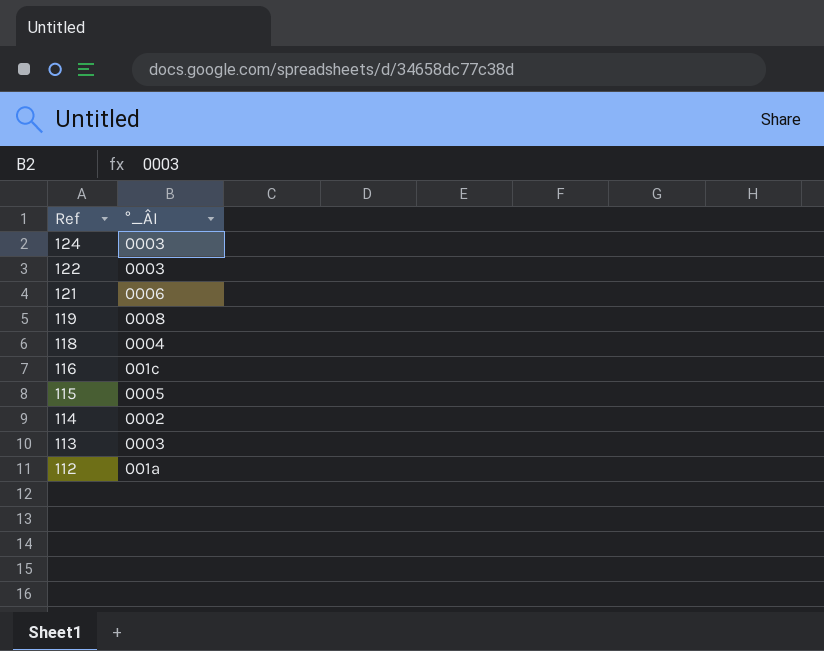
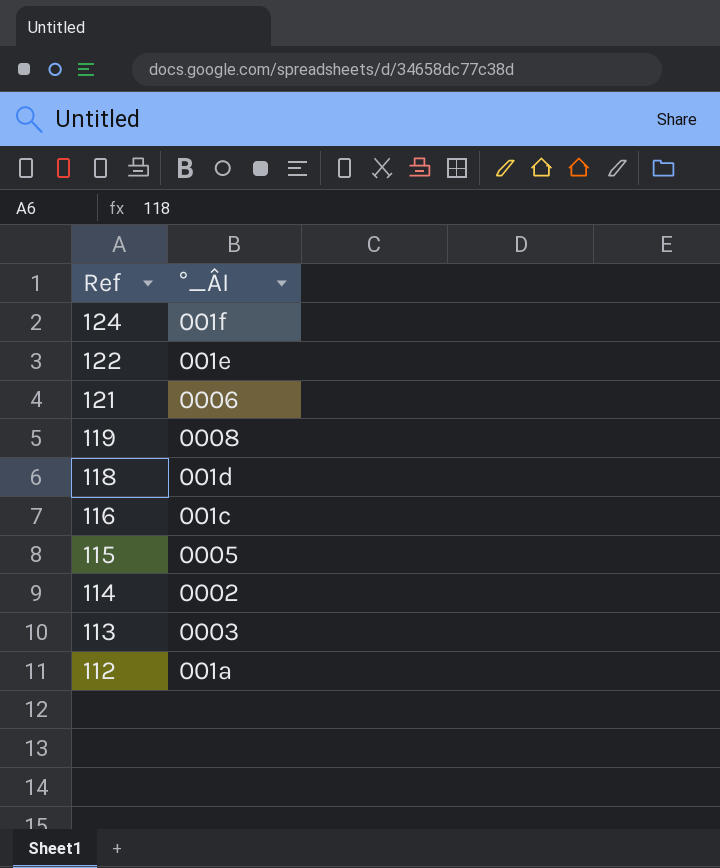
124 | °_ÂI: 0003 -> 001f
122 | °_ÂI: 0003 -> 001e
118 | °_ÂI: 0004 -> 001d

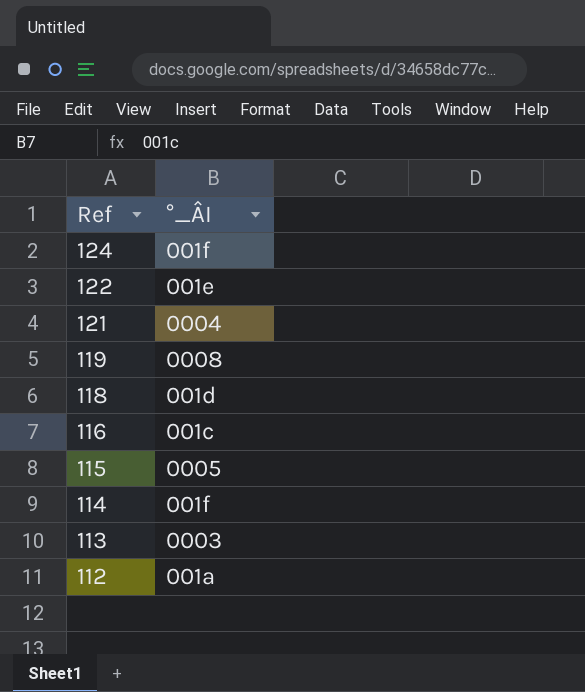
121 | °_ÂI: 0006 -> 0004
114 | °_ÂI: 0002 -> 001f

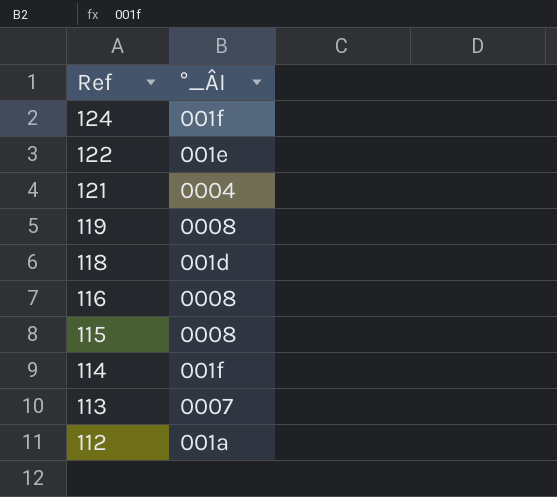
116 | °_ÂI: 001c -> 0008
115 | °_ÂI: 0005 -> 0008
113 | °_ÂI: 0003 -> 0007

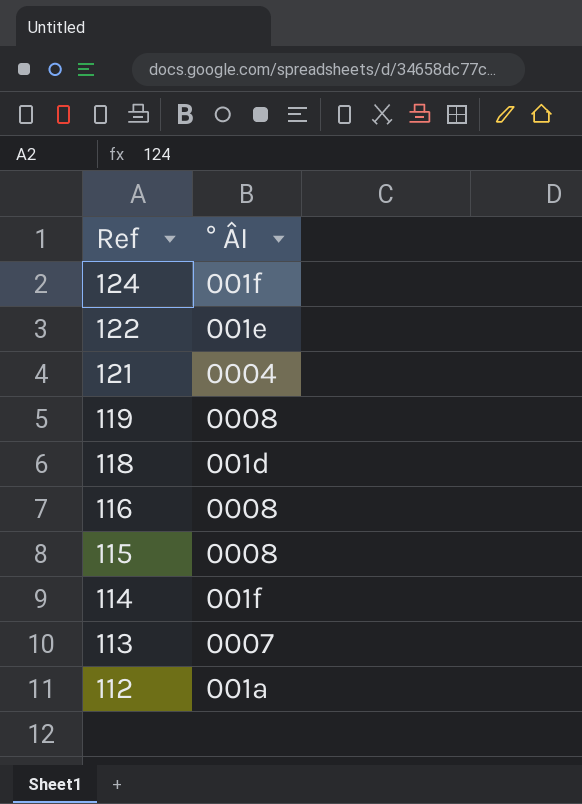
column name: °_ÂI -> ° ÂI

